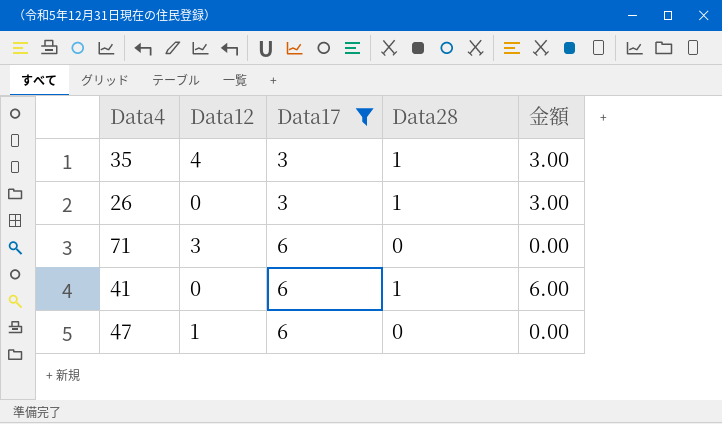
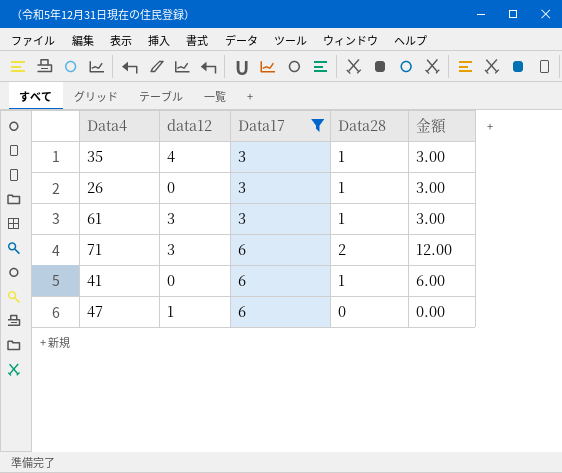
column name: Data12 -> data12
row 61: none -> 3 | 3 | 1 | 3.00
71 | Data28: 0 -> 2
71 | 金額: 0.00 -> 12.00

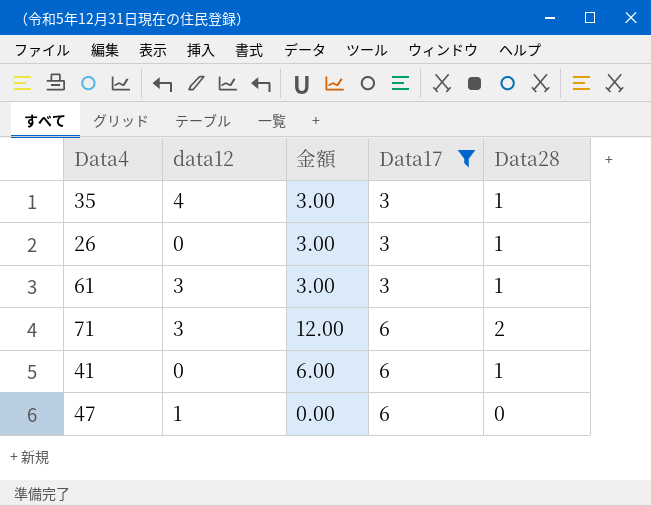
column 金額 | position: 5 -> 3

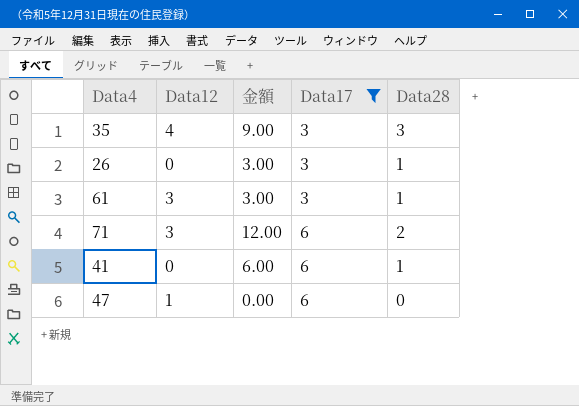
column name: data12 -> Data12
35 | 金額: 3.00 -> 9.00
35 | Data28: 1 -> 3

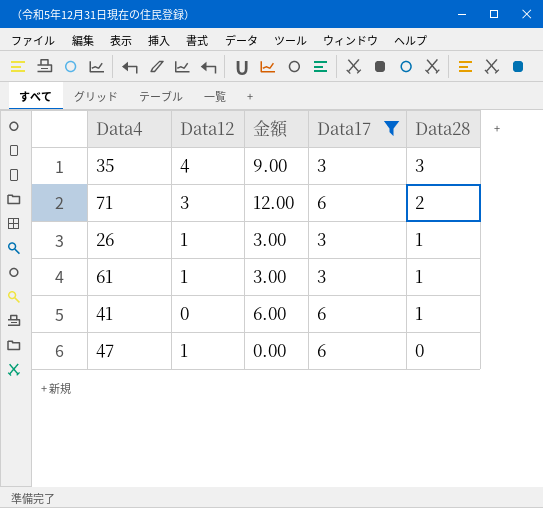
row order: Data17 ascending -> Data28 descending
26 | Data12: 0 -> 1
61 | Data12: 3 -> 1

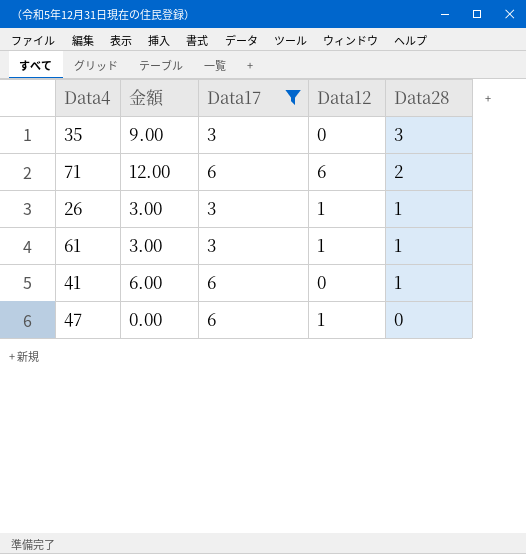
column Data12 | position: 2 -> 4
35 | Data12: 4 -> 0
71 | Data12: 3 -> 6

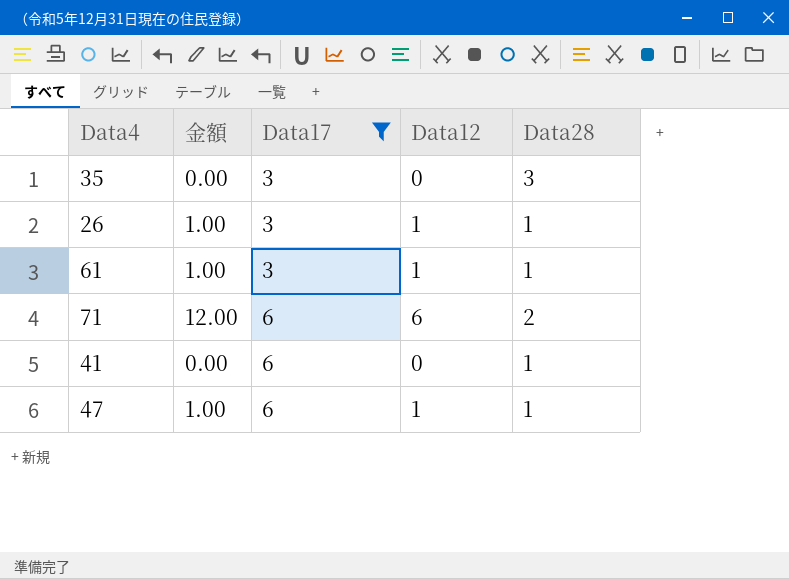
row order: Data28 descending -> Data17 ascending
column 金額 | formula: [Data17] * [Data28] -> [Data12] * [Data28]
47 | Data28: 0 -> 1

